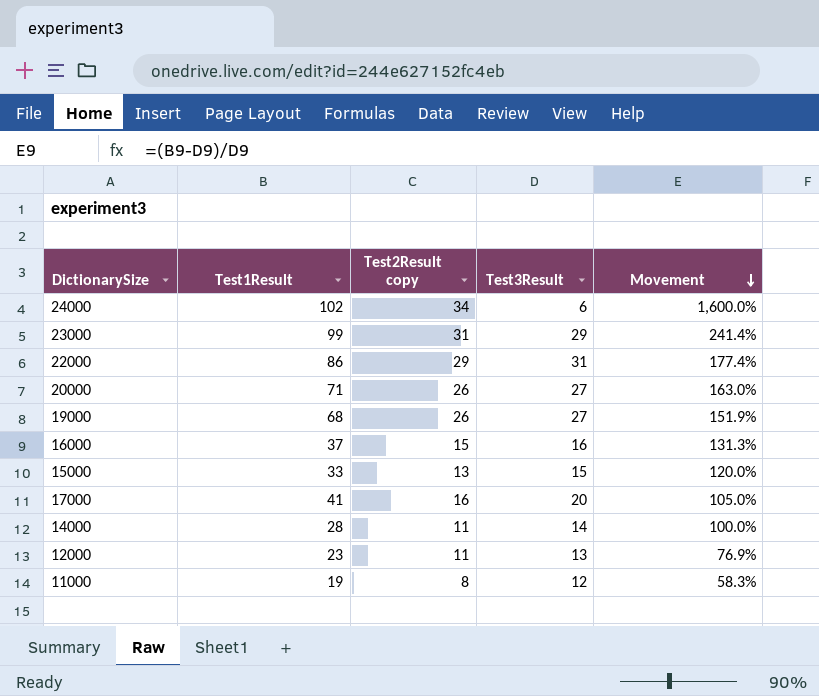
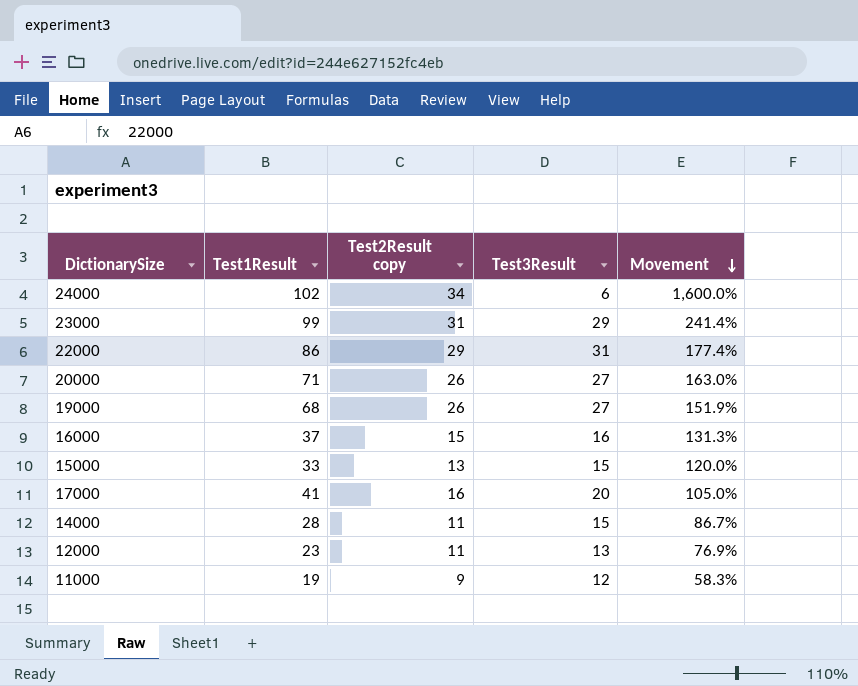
14000 | Test3Result: 14 -> 15
14000 | Movement: 100.0% -> 86.7%
11000 | Test2Result copy: 8 -> 9

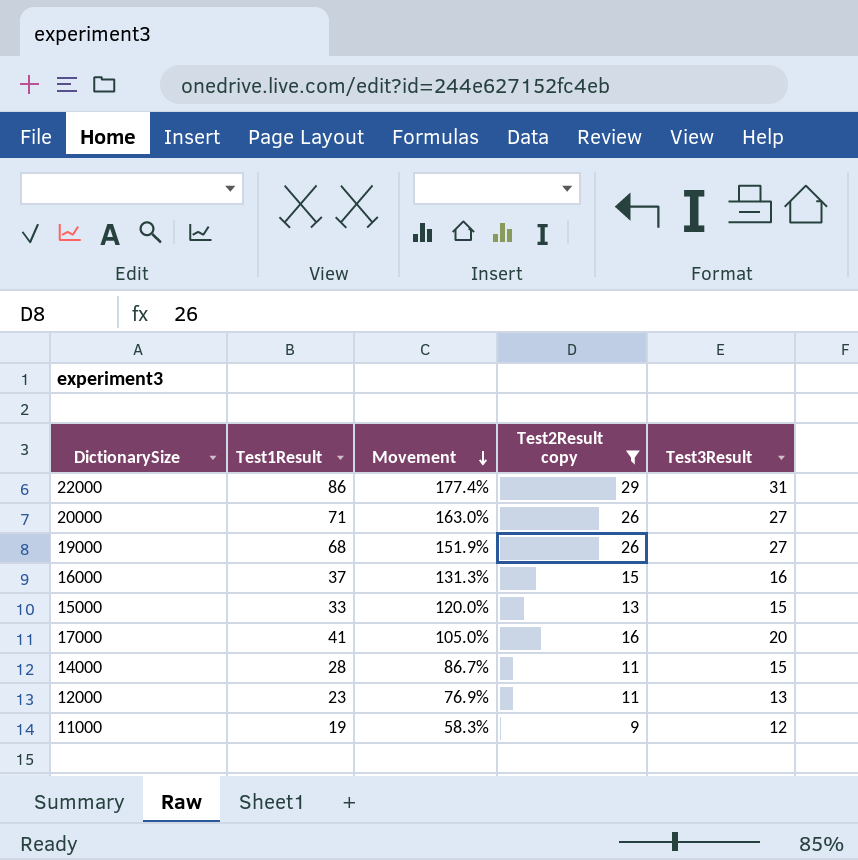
filter: none -> Test2Result copy <= 29
column Movement | position: 5 -> 3

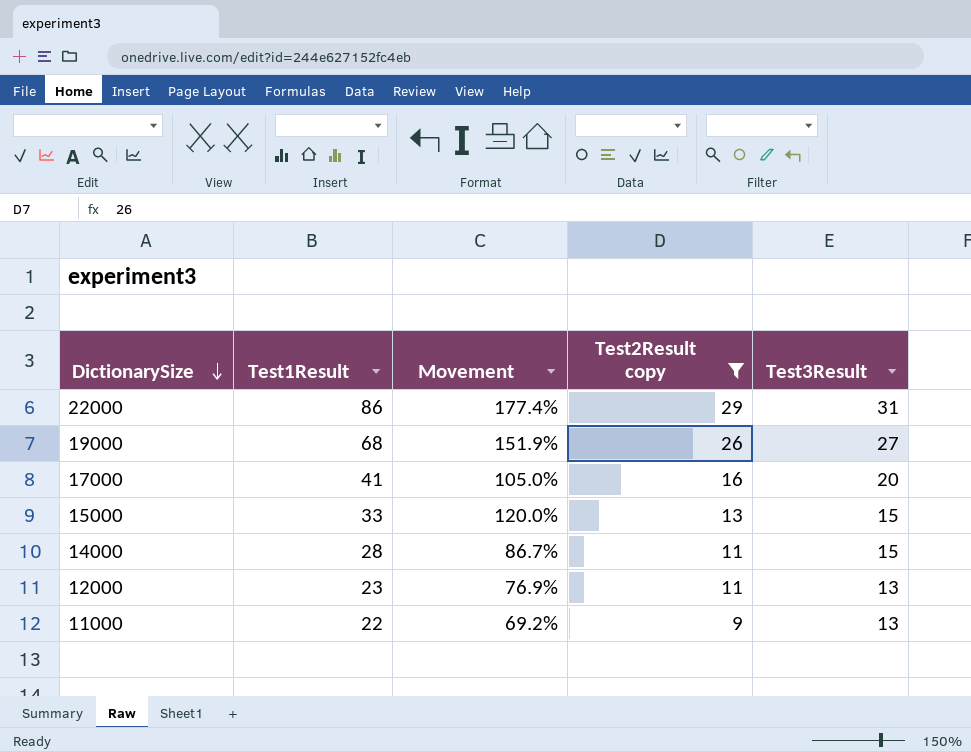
row order: Movement descending -> DictionarySize descending
row 20000: 71 | 163.0% | 26 | 27 -> none
row 16000: 37 | 131.3% | 15 | 16 -> none
11000 | Test1Result: 19 -> 22
11000 | Movement: 58.3% -> 69.2%
11000 | Test3Result: 12 -> 13

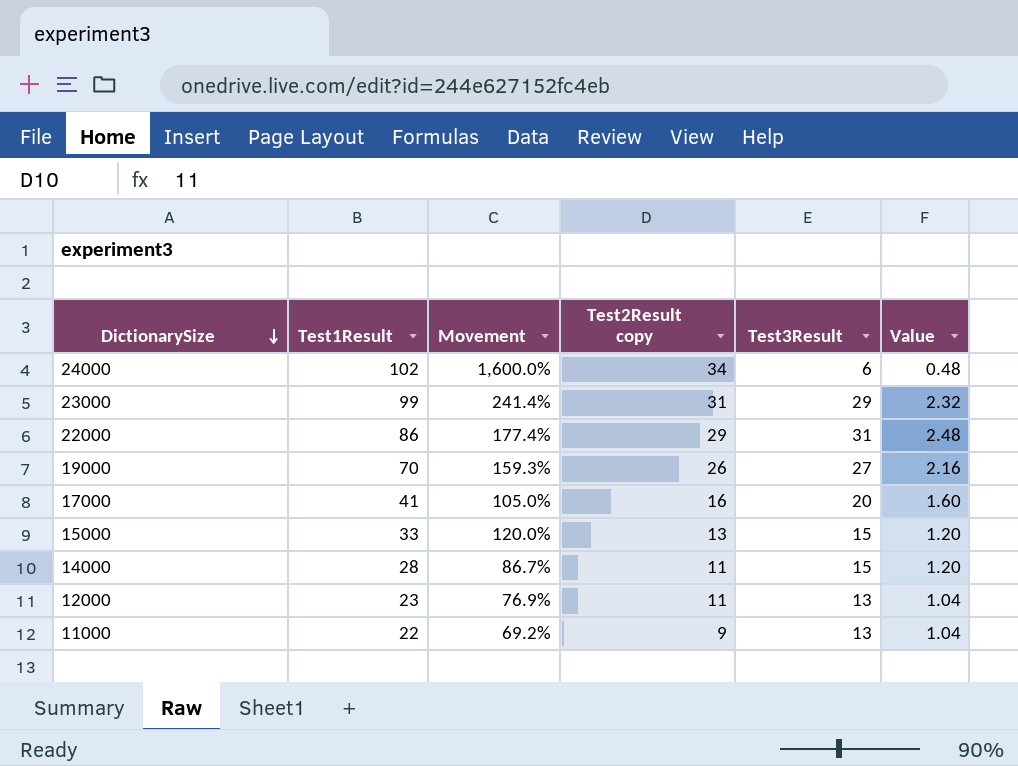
filter: Test2Result copy <= 29 -> none
column Value | formula: none -> [Test3Result] * 0.08
19000 | Test1Result: 68 -> 70
19000 | Movement: 151.9% -> 159.3%

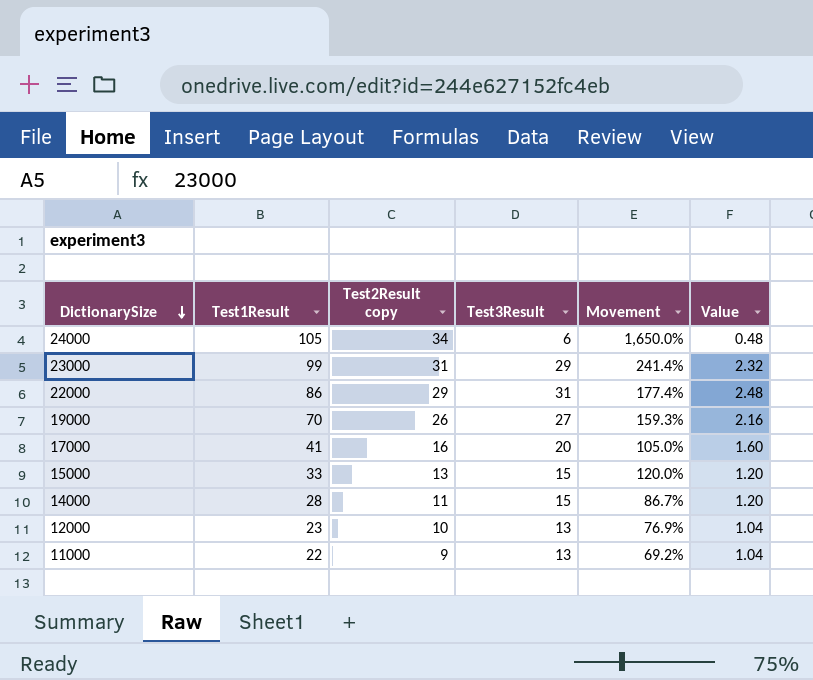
column Movement | position: 3 -> 5
24000 | Test1Result: 102 -> 105
24000 | Movement: 1,600.0% -> 1,650.0%
12000 | Test2Result copy: 11 -> 10

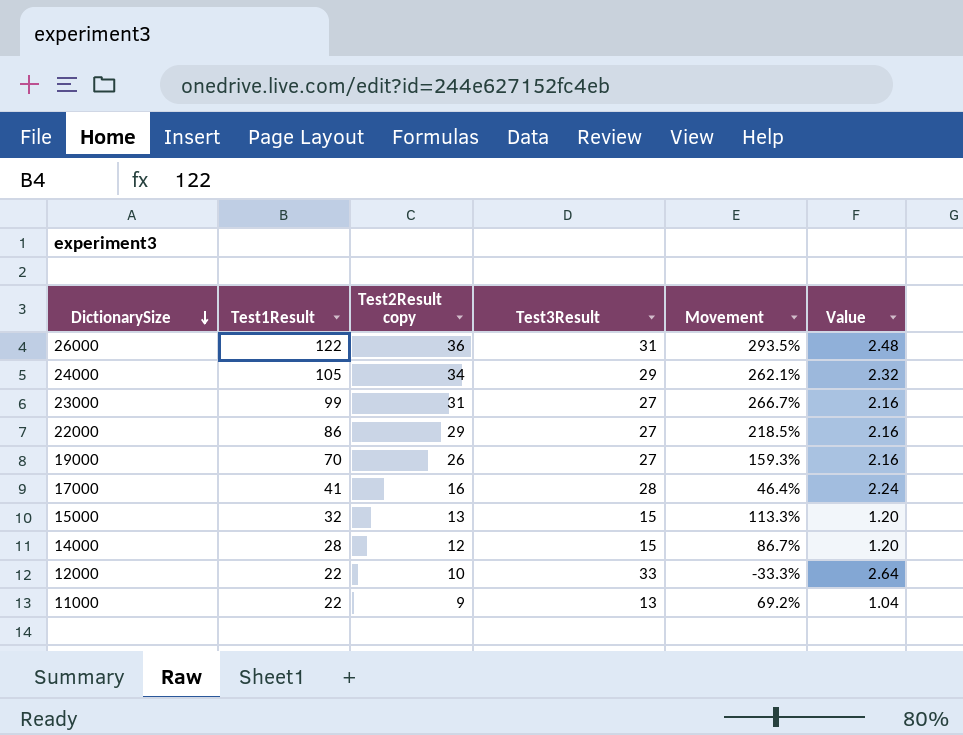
row 26000: none -> 122 | 36 | 31 | 293.5% | 2.48
24000 | Test3Result: 6 -> 29
24000 | Movement: 1,650.0% -> 262.1%
24000 | Value: 0.48 -> 2.32
23000 | Test3Result: 29 -> 27
23000 | Movement: 241.4% -> 266.7%
23000 | Value: 2.32 -> 2.16
22000 | Test3Result: 31 -> 27
22000 | Movement: 177.4% -> 218.5%
22000 | Value: 2.48 -> 2.16
17000 | Test3Result: 20 -> 28
17000 | Movement: 105.0% -> 46.4%
17000 | Value: 1.60 -> 2.24
15000 | Test1Result: 33 -> 32
15000 | Movement: 120.0% -> 113.3%
14000 | Test2Result copy: 11 -> 12
12000 | Test1Result: 23 -> 22
12000 | Test3Result: 13 -> 33
12000 | Movement: 76.9% -> -33.3%
12000 | Value: 1.04 -> 2.64

